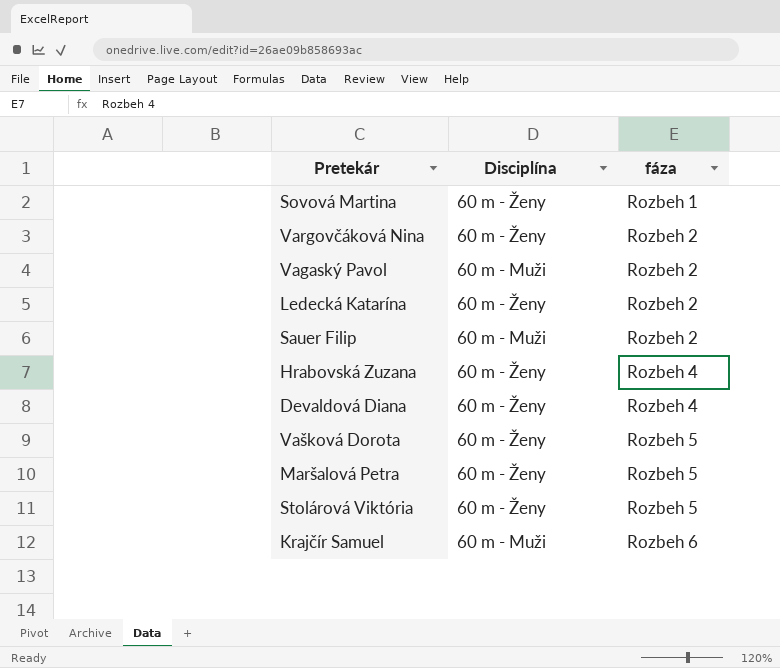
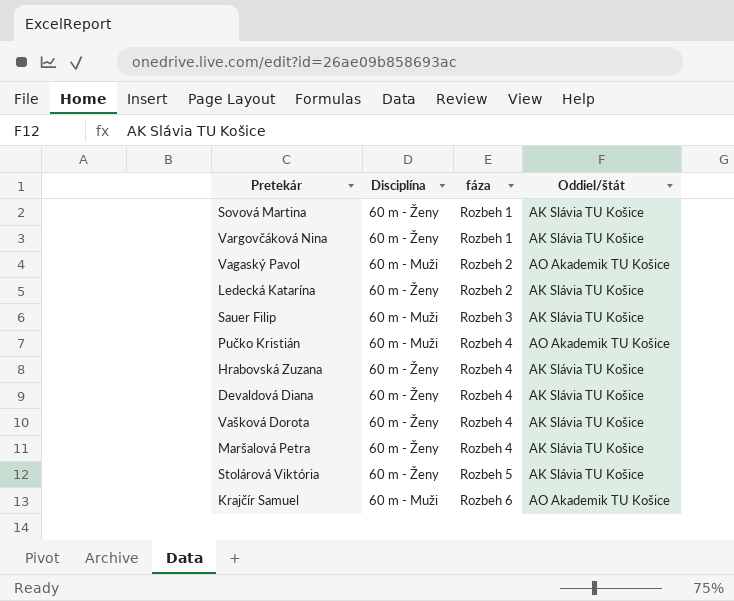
column Oddiel/štát | position: none -> 4
Vargovčáková Nina | fáza: Rozbeh 2 -> Rozbeh 1
Sauer Filip | fáza: Rozbeh 2 -> Rozbeh 3
row Pučko Kristián: none -> 60 m - Muži | Rozbeh 4 | AO Akademik TU Košice
Vašková Dorota | fáza: Rozbeh 5 -> Rozbeh 4
Maršalová Petra | fáza: Rozbeh 5 -> Rozbeh 4

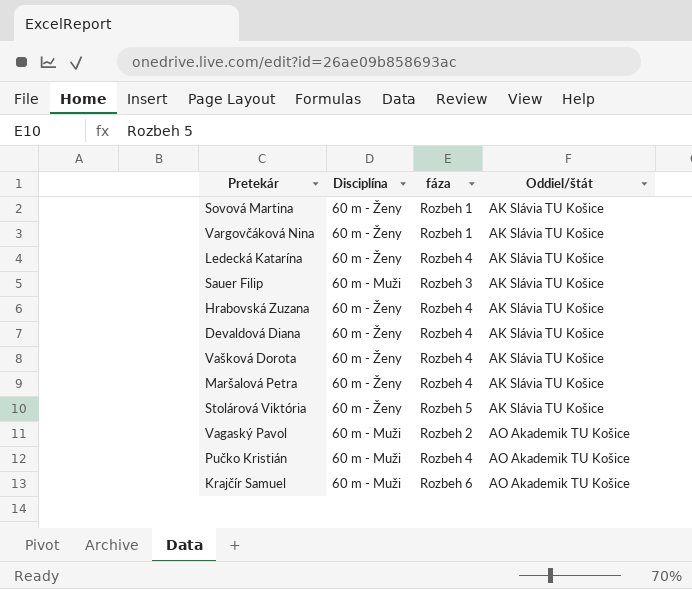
row order: fáza ascending -> Oddiel/štát ascending
Ledecká Katarína | fáza: Rozbeh 2 -> Rozbeh 4

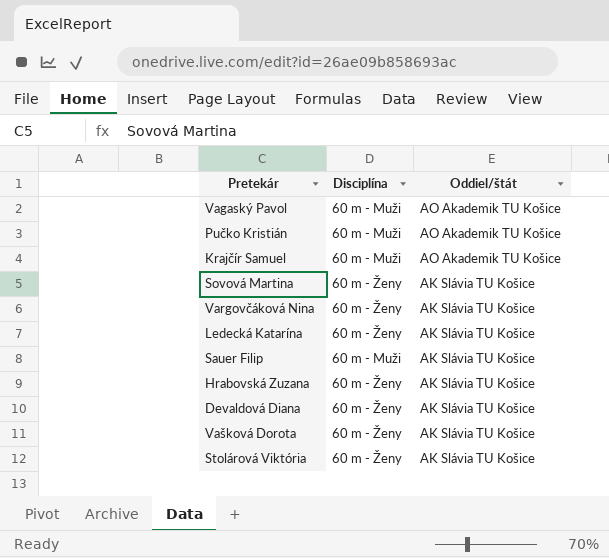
row order: Oddiel/štát ascending -> Oddiel/štát descending
column fáza | position: 3 -> none
row Maršalová Petra: 60 m - Ženy | Rozbeh 4 | AK Slávia TU Košice -> none

